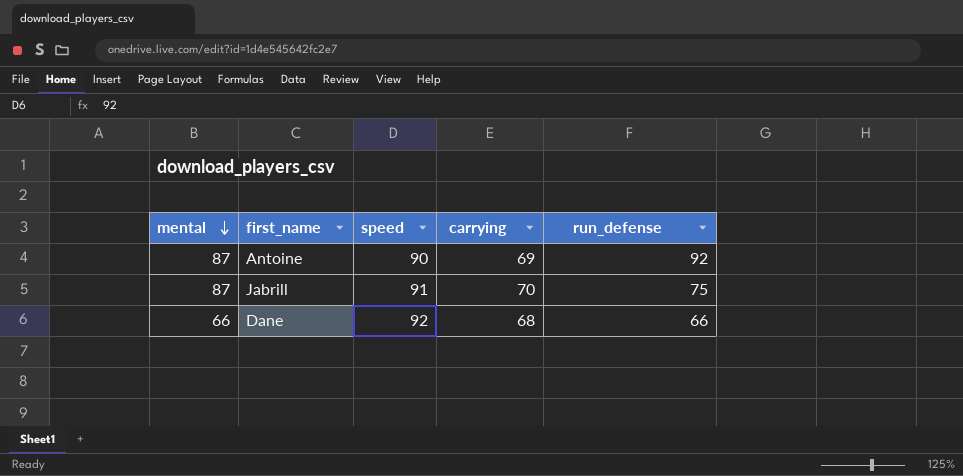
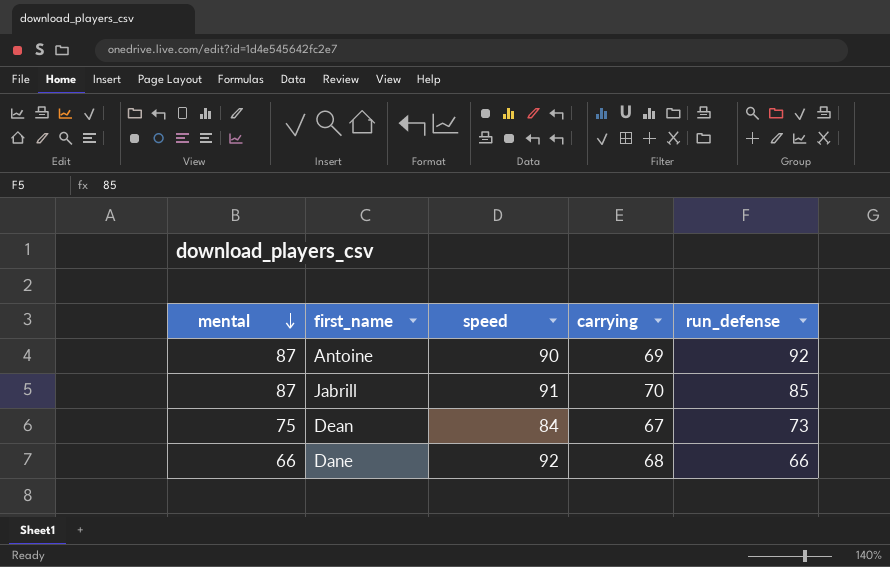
Jabrill | run_defense: 75 -> 85
row Dean: none -> 75 | 84 | 67 | 73

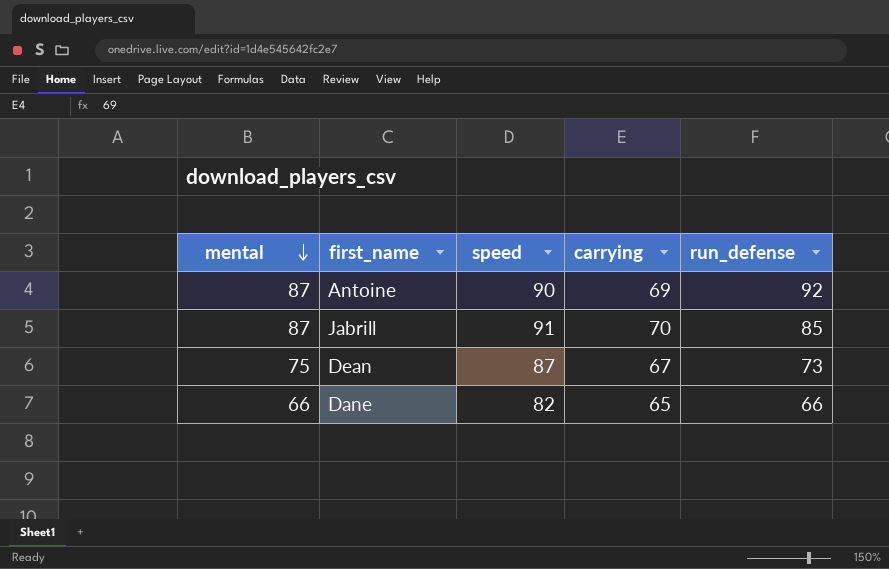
Dean | speed: 84 -> 87
Dane | speed: 92 -> 82
Dane | carrying: 68 -> 65

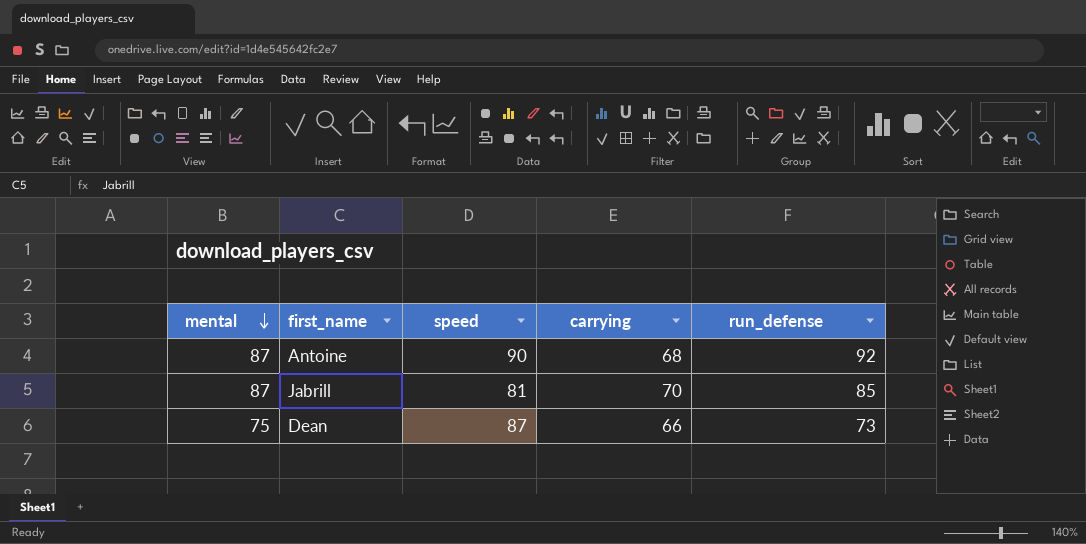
row Dane: 66 | 82 | 65 | 66 -> none
Antoine | carrying: 69 -> 68
Jabrill | speed: 91 -> 81
Dean | carrying: 67 -> 66

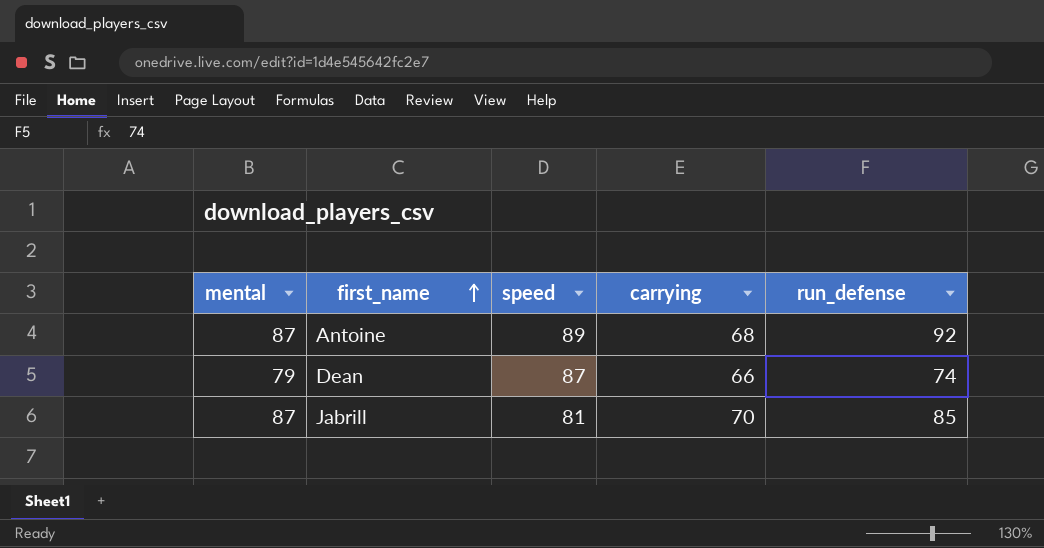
row order: mental descending -> first_name ascending
Antoine | speed: 90 -> 89
Dean | mental: 75 -> 79
Dean | run_defense: 73 -> 74

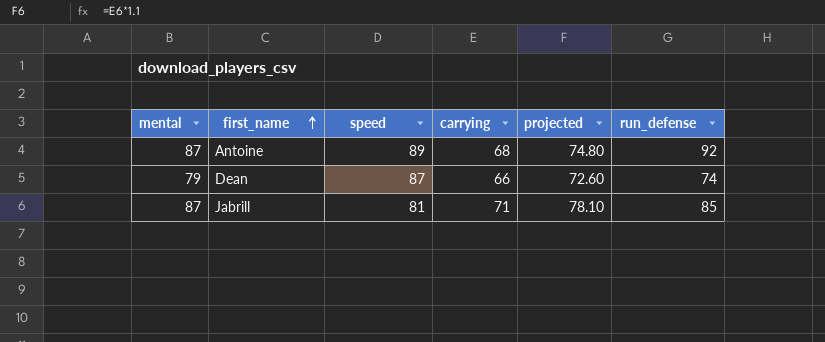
column projected | formula: none -> [carrying] * 1.1
Jabrill | carrying: 70 -> 71

